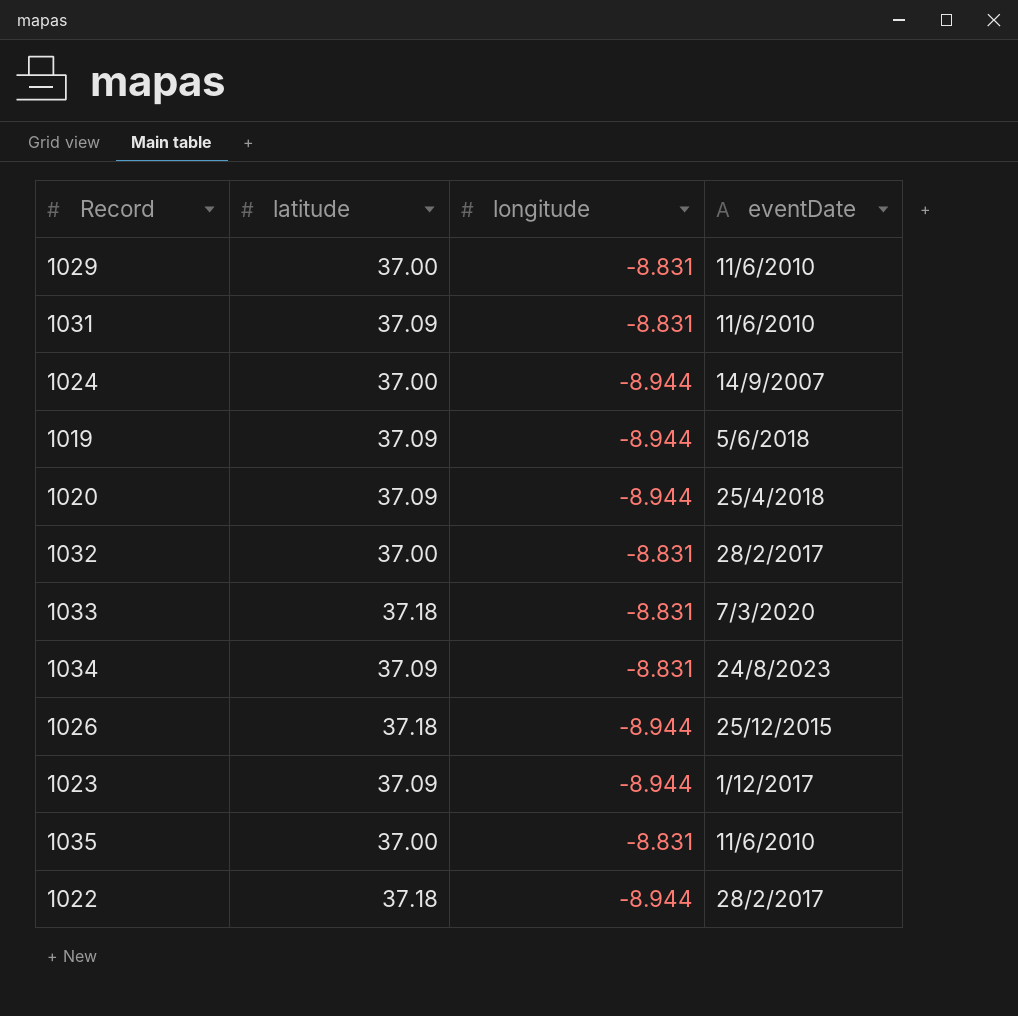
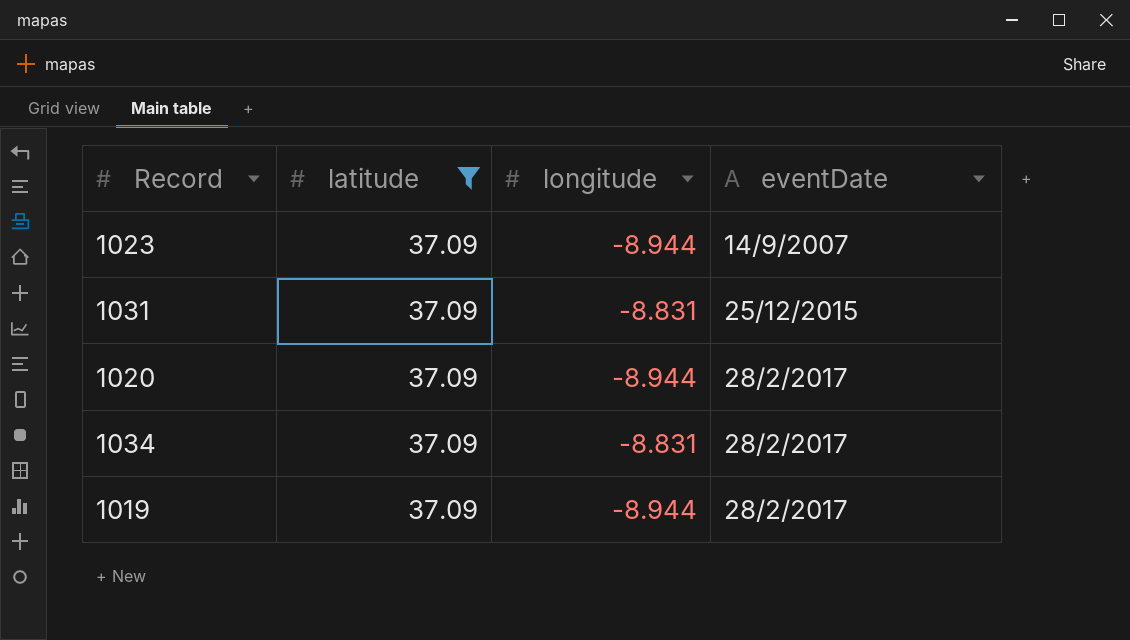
filter: none -> latitude = 37.09
row order: none -> eventDate ascending
1023 | eventDate: 1/12/2017 -> 14/9/2007
1031 | eventDate: 11/6/2010 -> 25/12/2015
1020 | eventDate: 25/4/2018 -> 28/2/2017
1034 | eventDate: 24/8/2023 -> 28/2/2017
1019 | eventDate: 5/6/2018 -> 28/2/2017

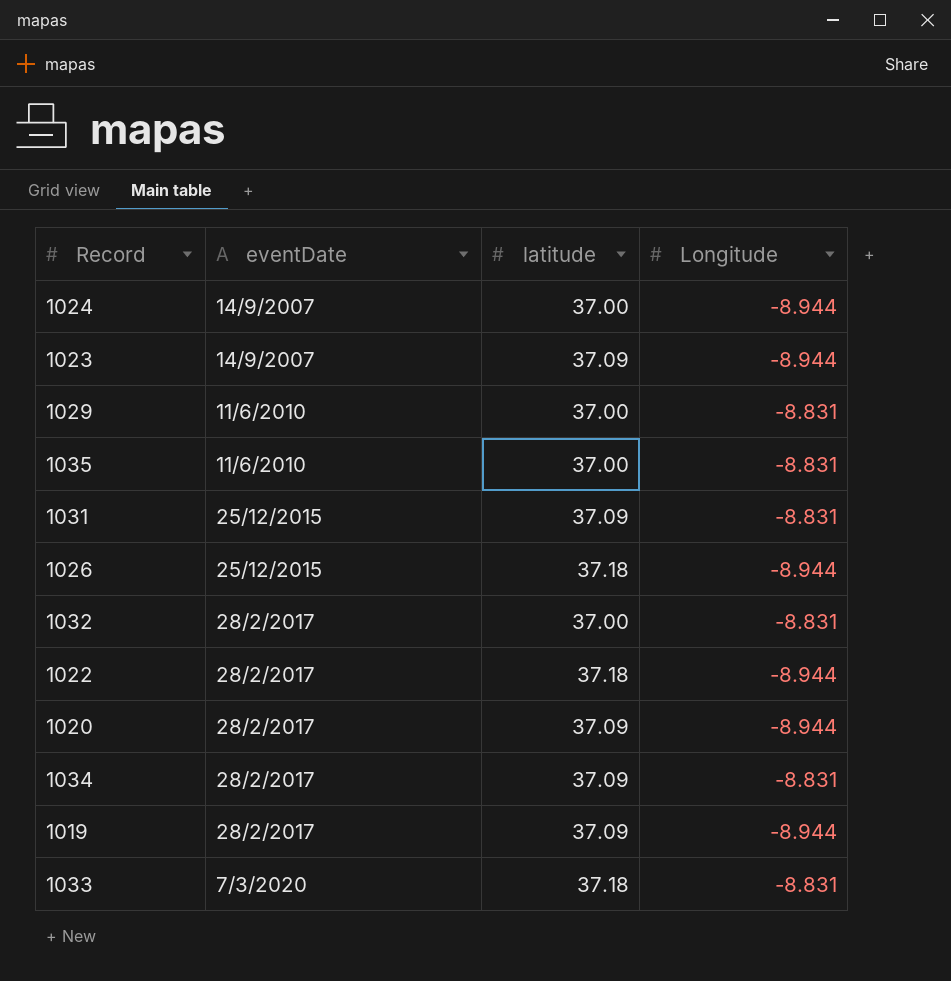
filter: latitude = 37.09 -> none
column eventDate | position: 4 -> 2
column name: longitude -> Longitude

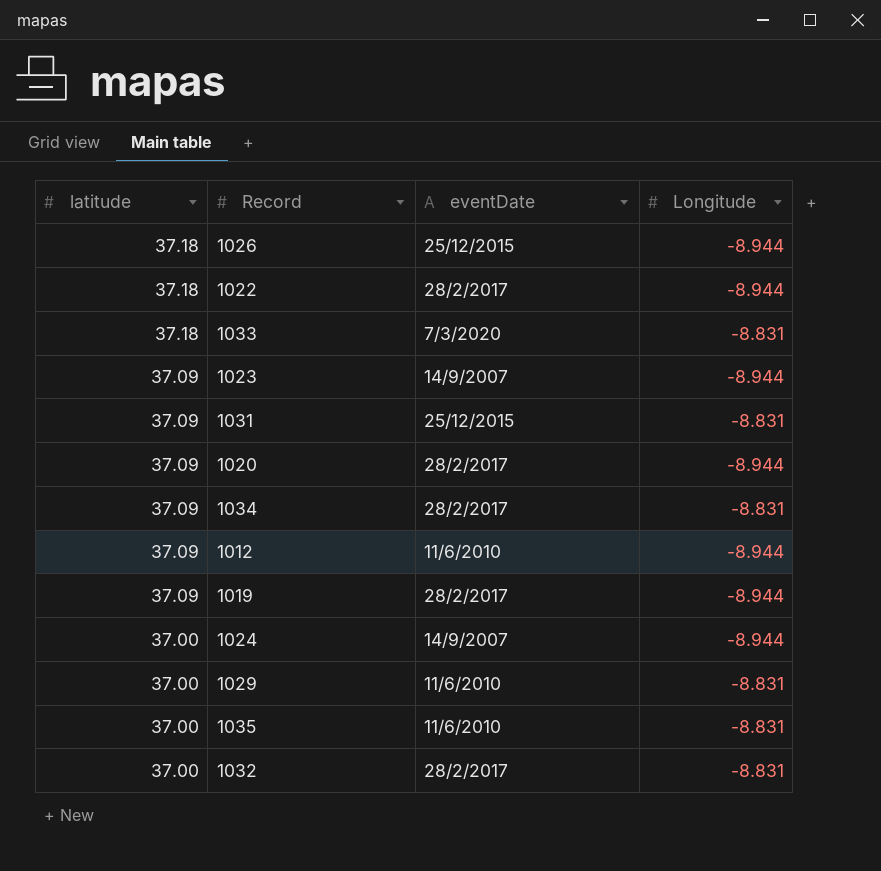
row order: eventDate ascending -> latitude descending
column latitude | position: 3 -> 1
row 1012: none -> 37.09 | 11/6/2010 | -8.944

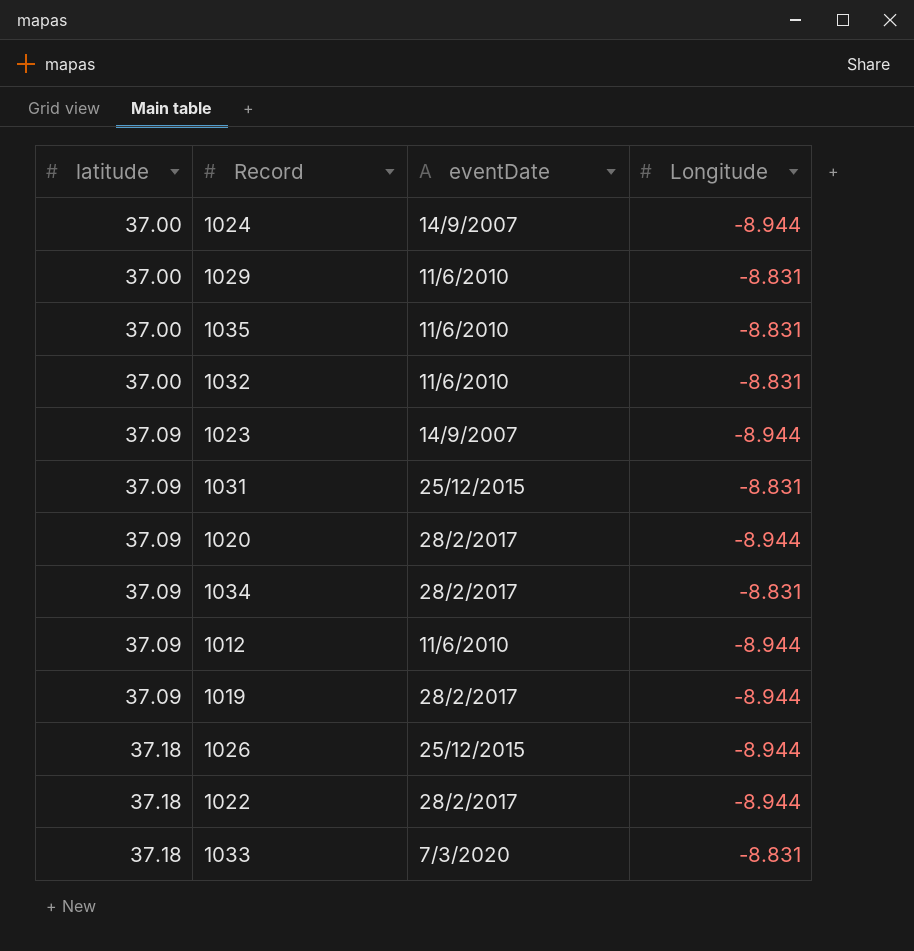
row order: latitude descending -> latitude ascending
1032 | eventDate: 28/2/2017 -> 11/6/2010

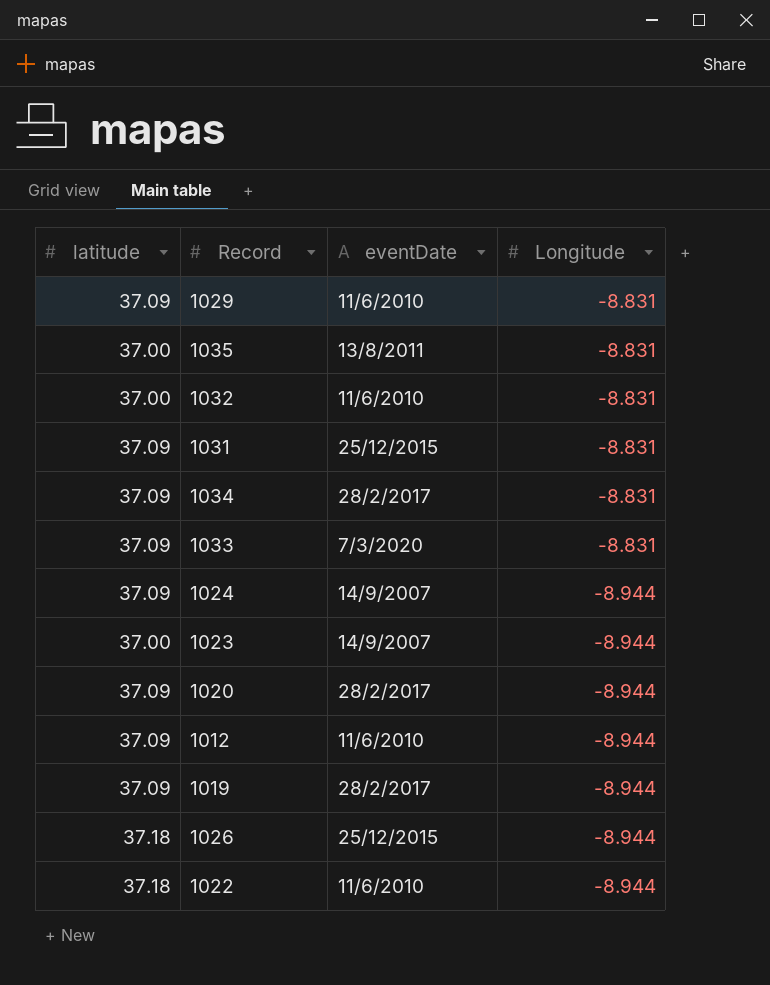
row order: latitude ascending -> Longitude descending
1029 | latitude: 37.00 -> 37.09
1035 | eventDate: 11/6/2010 -> 13/8/2011
1033 | latitude: 37.18 -> 37.09
1024 | latitude: 37.00 -> 37.09
1023 | latitude: 37.09 -> 37.00
1022 | eventDate: 28/2/2017 -> 11/6/2010

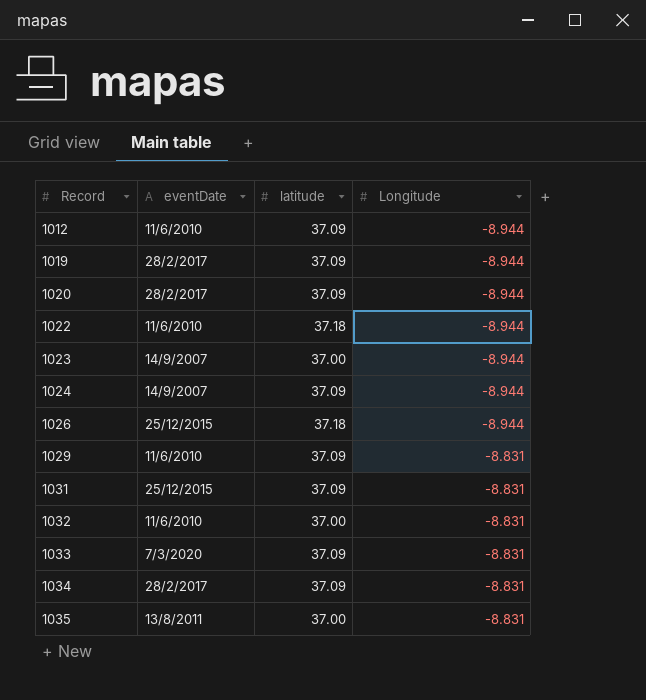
row order: Longitude descending -> Record ascending
column latitude | position: 1 -> 3

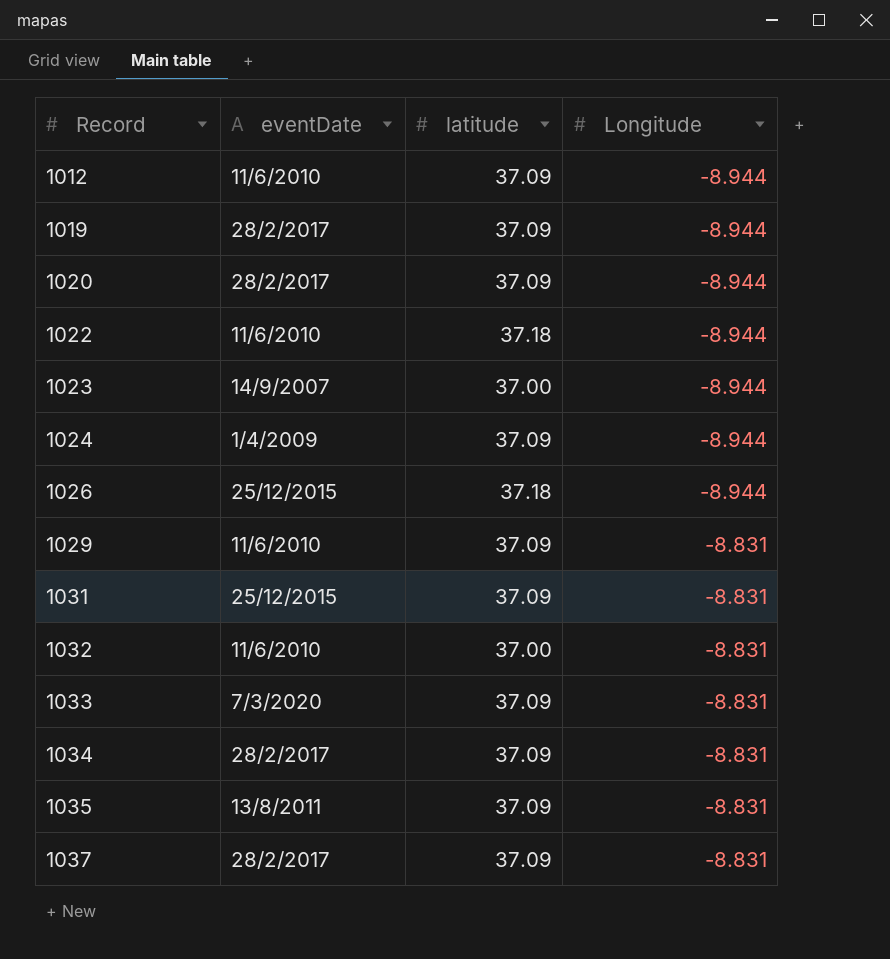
1024 | eventDate: 14/9/2007 -> 1/4/2009
1035 | latitude: 37.00 -> 37.09
row 1037: none -> 28/2/2017 | 37.09 | -8.831

